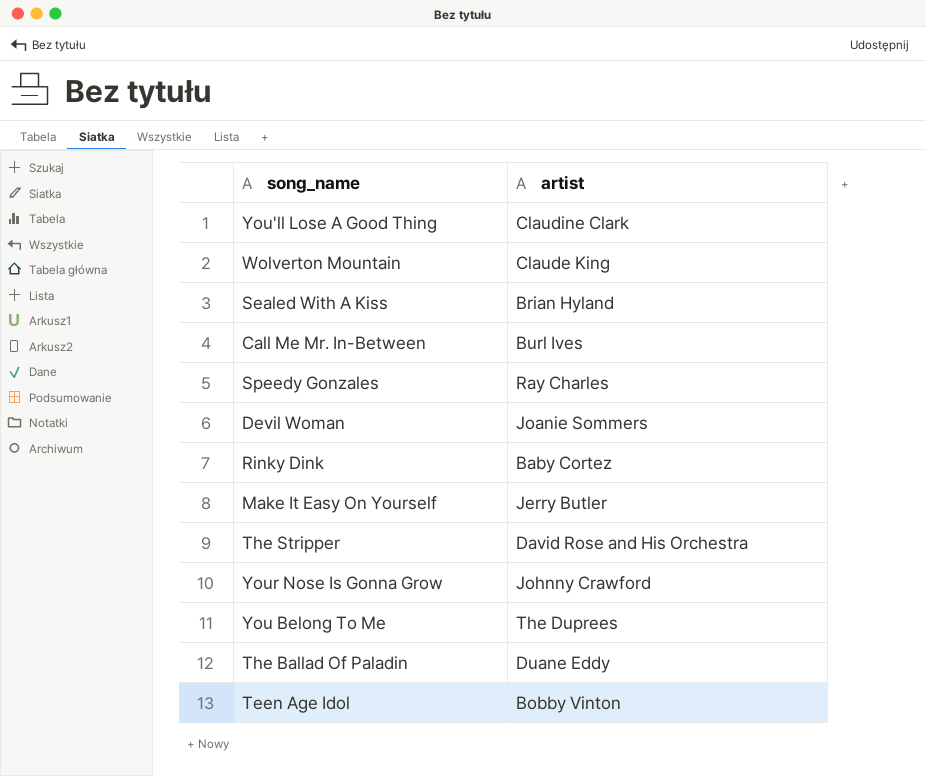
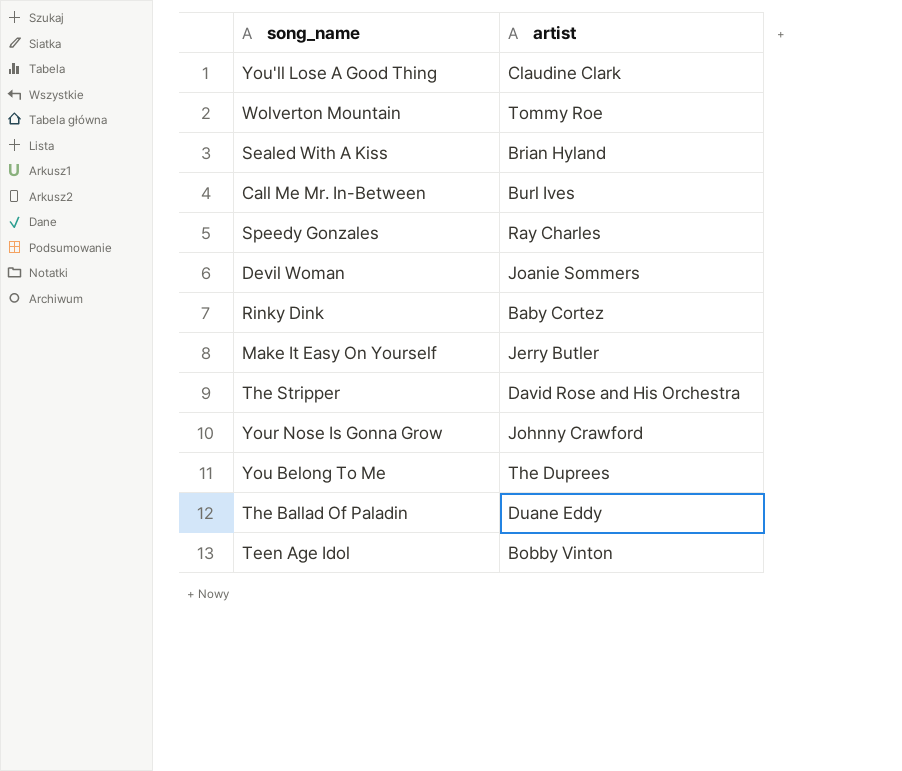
Wolverton Mountain | artist: Claude King -> Tommy Roe

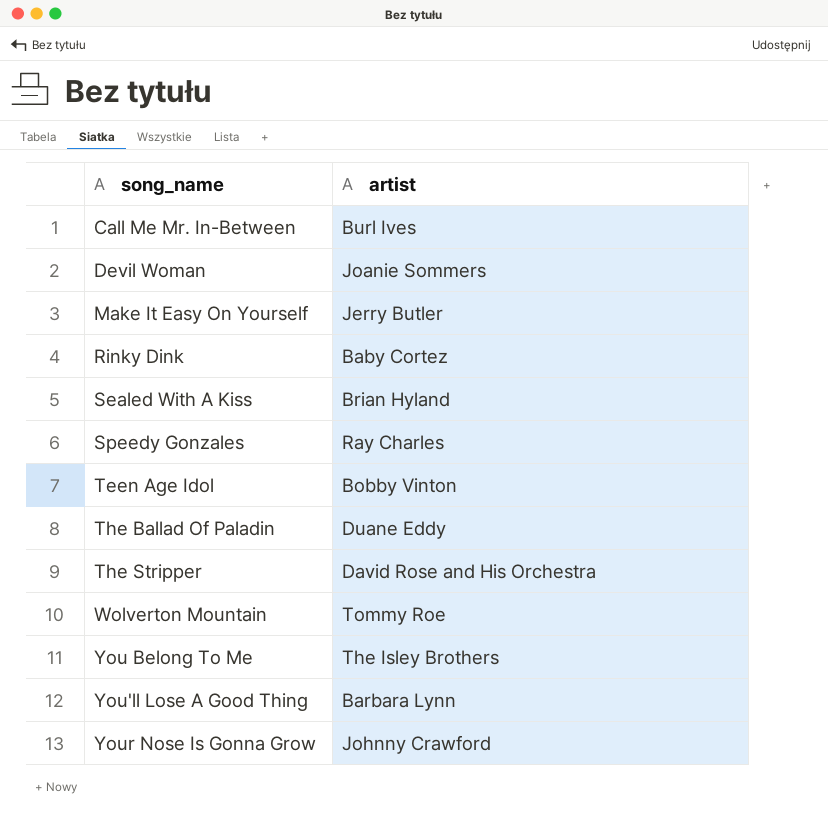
row order: none -> song_name ascending
You Belong To Me | artist: The Duprees -> The Isley Brothers
You'll Lose A Good Thing | artist: Claudine Clark -> Barbara Lynn

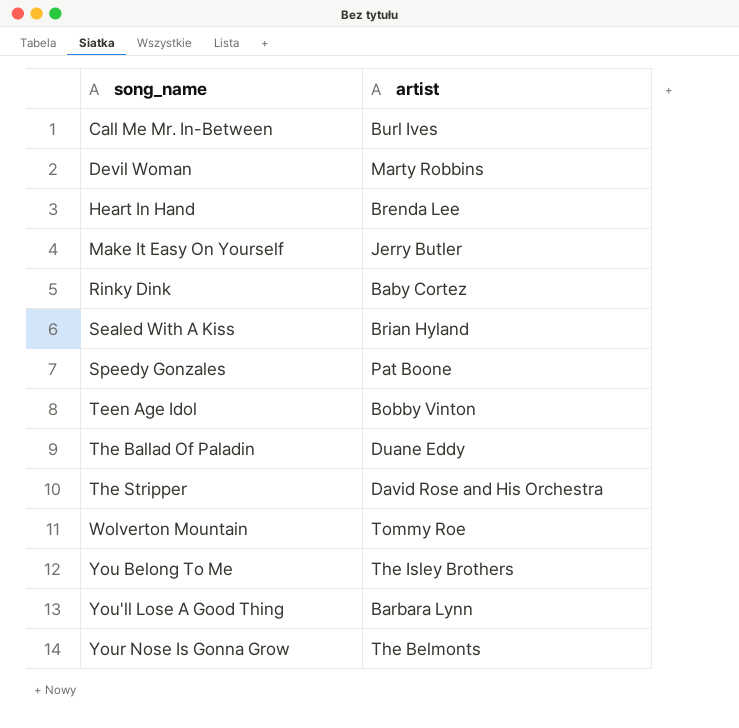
Devil Woman | artist: Joanie Sommers -> Marty Robbins
row Heart In Hand: none -> Brenda Lee
Speedy Gonzales | artist: Ray Charles -> Pat Boone
Your Nose Is Gonna Grow | artist: Johnny Crawford -> The Belmonts

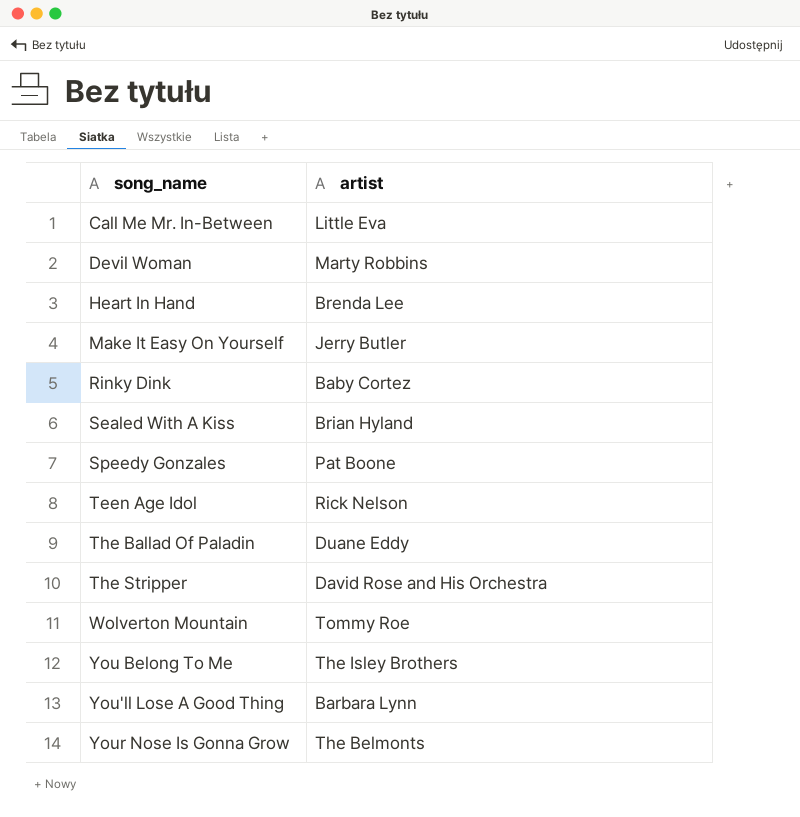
Call Me Mr. In-Between | artist: Burl Ives -> Little Eva
Teen Age Idol | artist: Bobby Vinton -> Rick Nelson

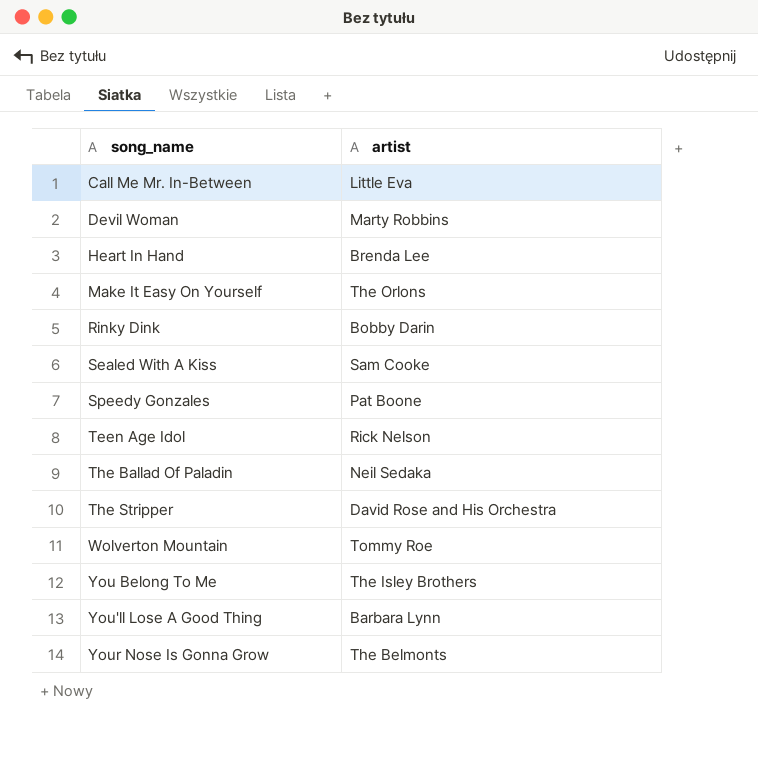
Make It Easy On Yourself | artist: Jerry Butler -> The Orlons
Rinky Dink | artist: Baby Cortez -> Bobby Darin
Sealed With A Kiss | artist: Brian Hyland -> Sam Cooke
The Ballad Of Paladin | artist: Duane Eddy -> Neil Sedaka

